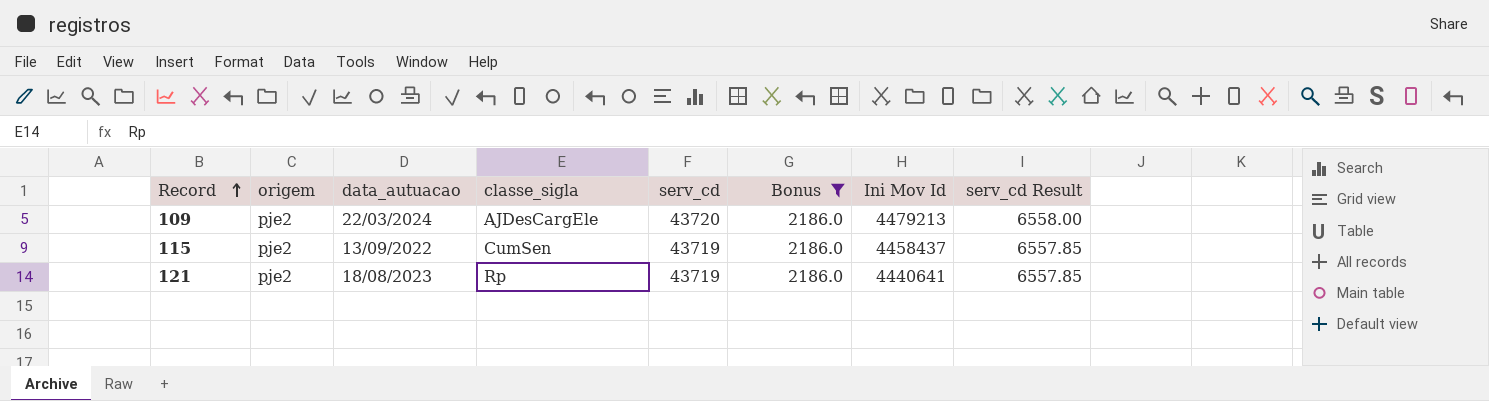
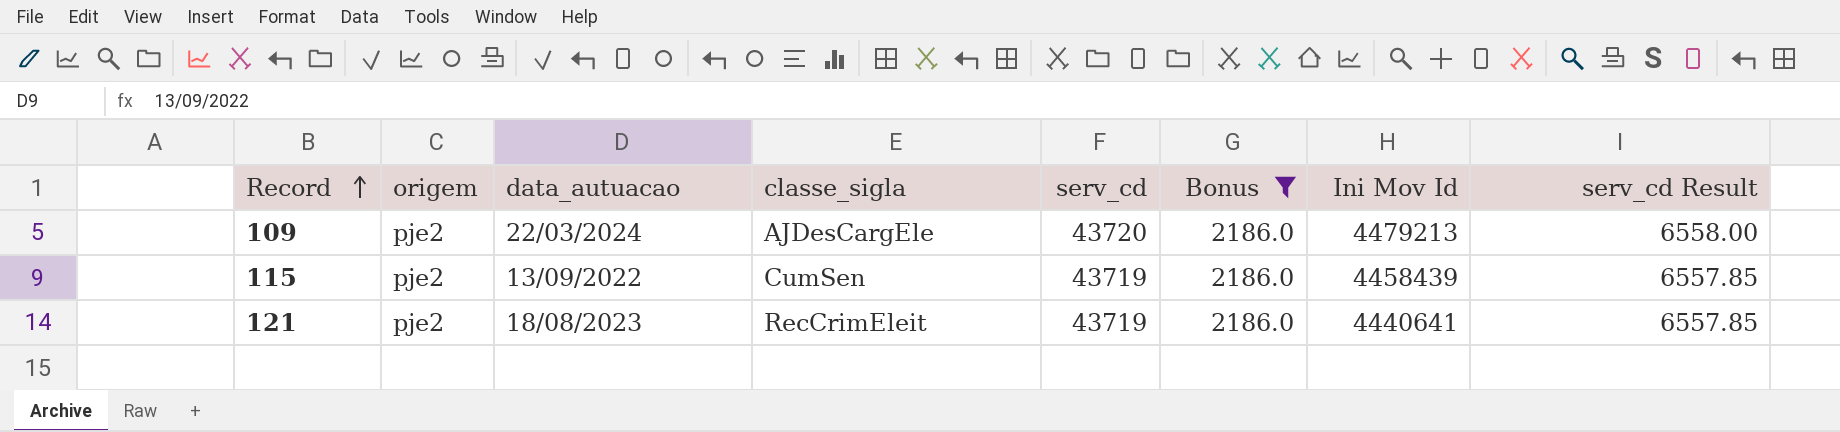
115 | Ini Mov Id: 4458437 -> 4458439
121 | classe_sigla: Rp -> RecCrimEleit

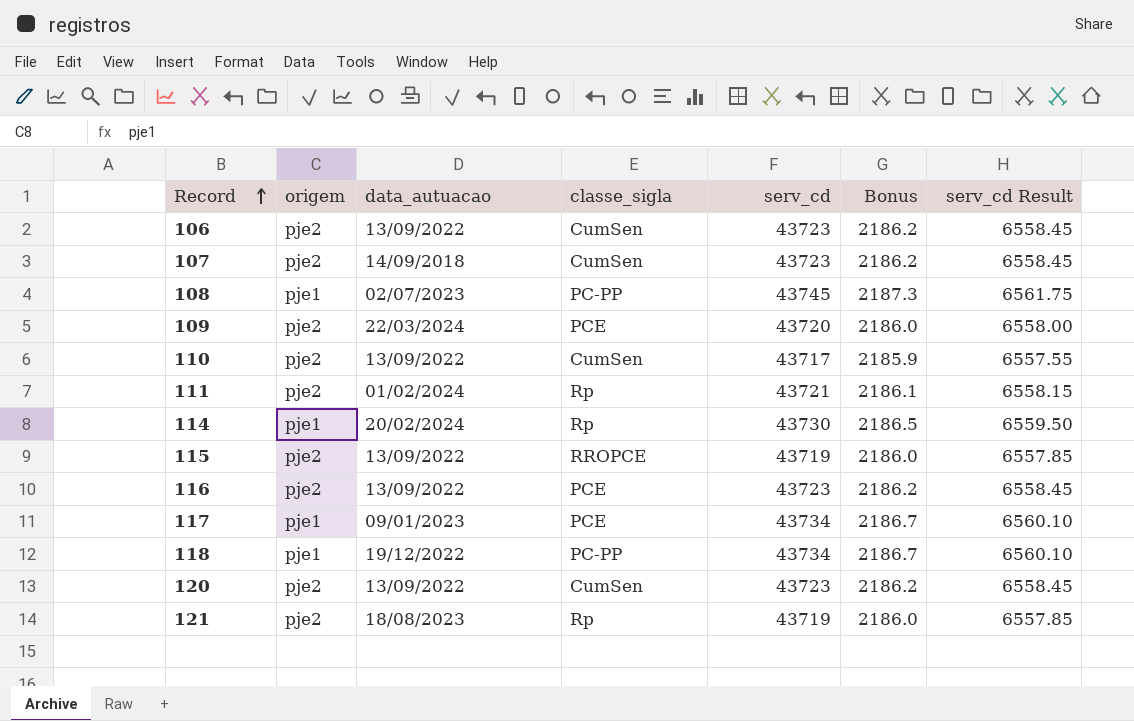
filter: Bonus = 2186.0 -> none
column Ini Mov Id | position: 7 -> none
109 | classe_sigla: AJDesCargEle -> PCE
115 | classe_sigla: CumSen -> RROPCE
121 | classe_sigla: RecCrimEleit -> Rp

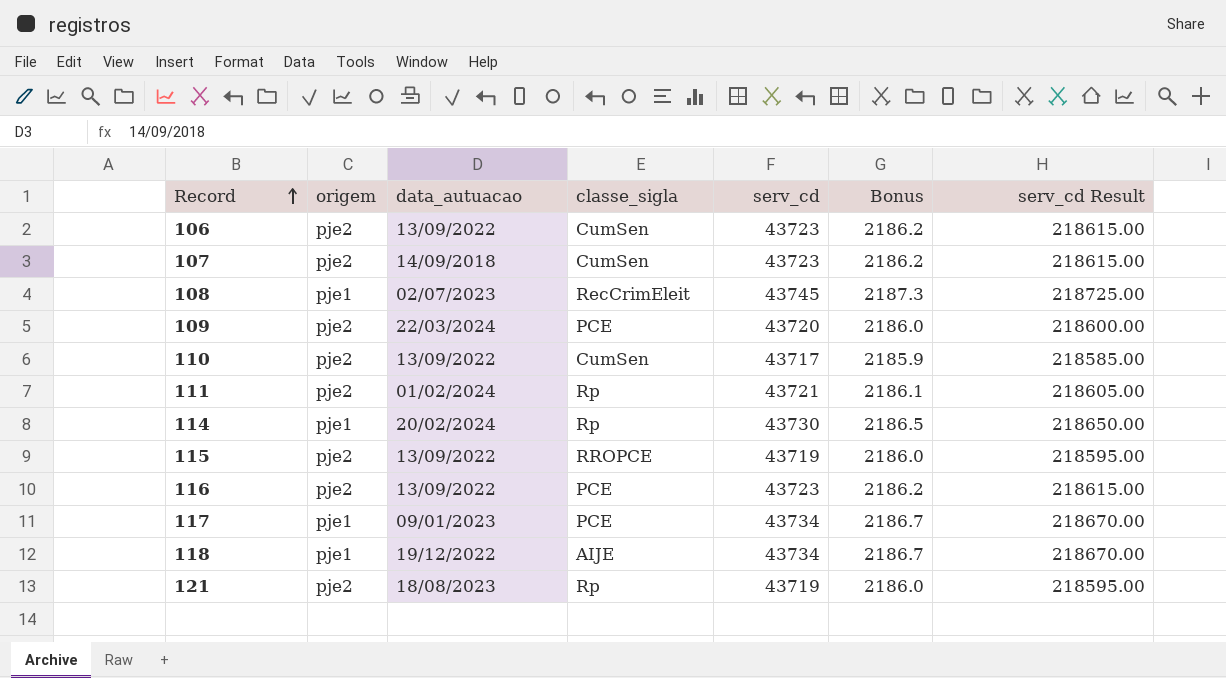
column serv_cd Result | formula: [serv_cd] * 0.15 -> [serv_cd] * 5
row 120: pje2 | 13/09/2022 | CumSen | 43723 | 2186.2 | 6558.45 -> none
108 | classe_sigla: PC-PP -> RecCrimEleit
118 | classe_sigla: PC-PP -> AIJE

